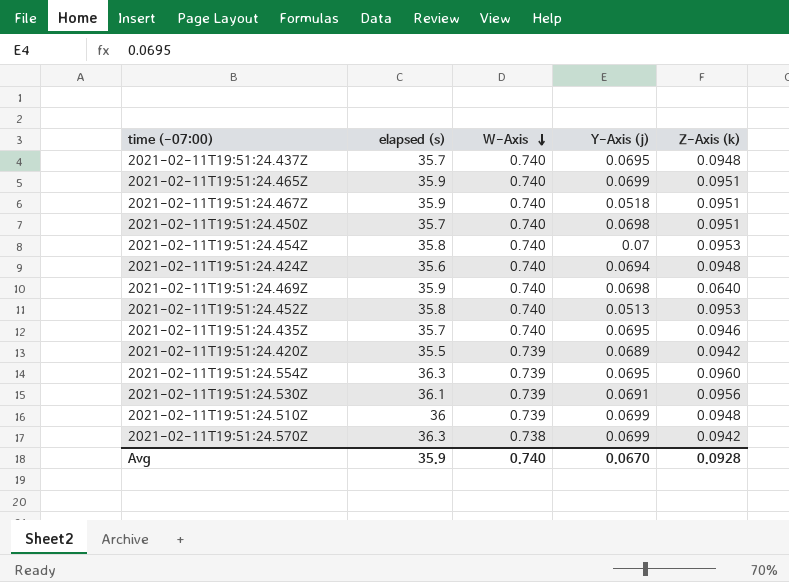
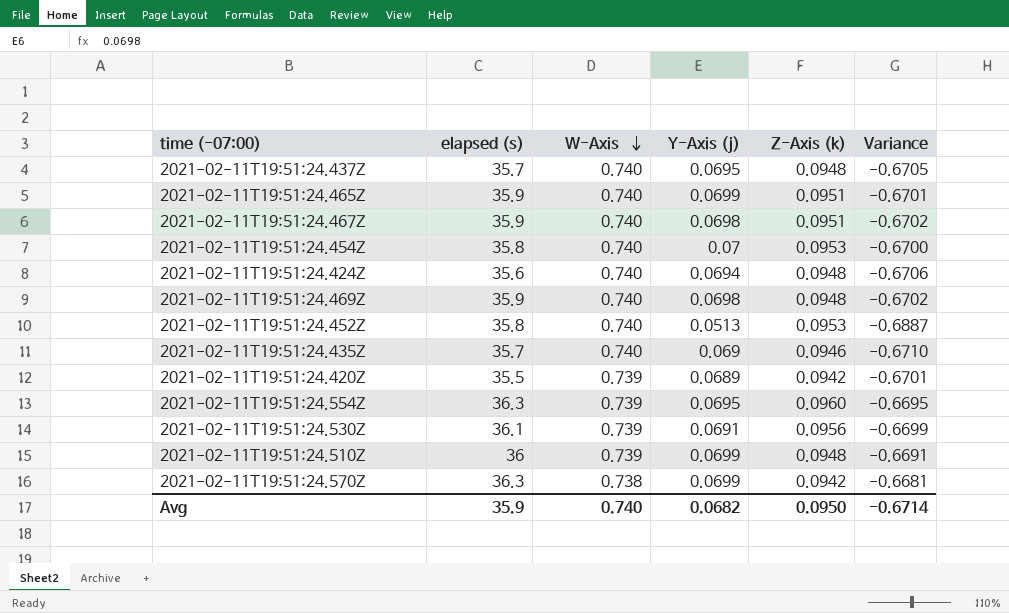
column Variance | formula: none -> [Y-Axis (j)] - [W-Axis]
row 2021-02-11T19:51:24.450Z: 35.7 | 0.740 | 0.0698 | 0.0951 -> none
2021-02-11T19:51:24.467Z | Y-Axis (j): 0.0518 -> 0.0698
2021-02-11T19:51:24.469Z | Z-Axis (k): 0.0640 -> 0.0948
2021-02-11T19:51:24.435Z | Y-Axis (j): 0.0695 -> 0.069
Avg | Y-Axis (j): 0.0670 -> 0.0682
Avg | Z-Axis (k): 0.0928 -> 0.0950

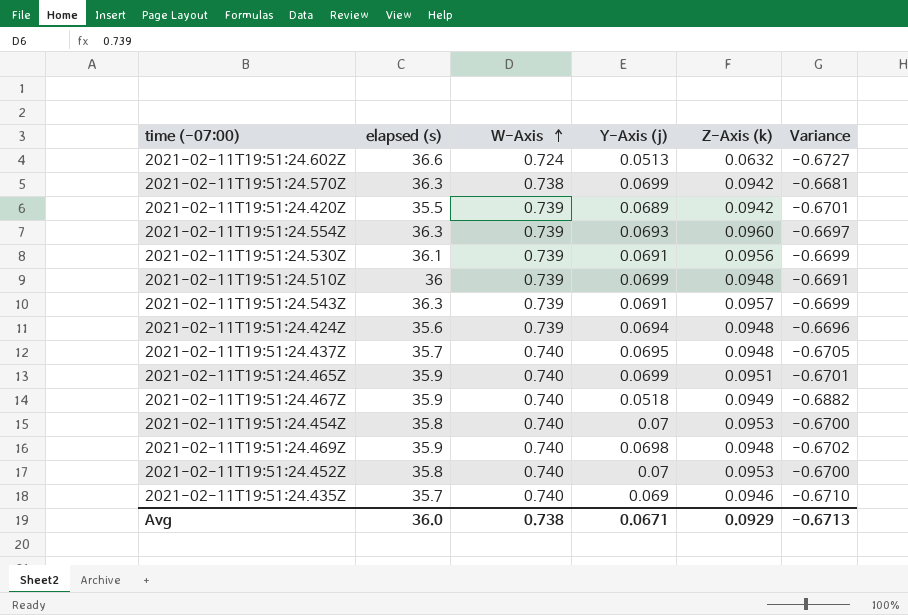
row order: W-Axis descending -> W-Axis ascending
row 2021-02-11T19:51:24.602Z: none -> 36.6 | 0.724 | 0.0513 | 0.0632 | -0.6727
2021-02-11T19:51:24.554Z | Y-Axis (j): 0.0695 -> 0.0693
2021-02-11T19:51:24.554Z | Variance: -0.6695 -> -0.6697
row 2021-02-11T19:51:24.543Z: none -> 36.3 | 0.739 | 0.0691 | 0.0957 | -0.6699
2021-02-11T19:51:24.424Z | W-Axis: 0.740 -> 0.739
2021-02-11T19:51:24.424Z | Variance: -0.6706 -> -0.6696
2021-02-11T19:51:24.467Z | Y-Axis (j): 0.0698 -> 0.0518
2021-02-11T19:51:24.467Z | Z-Axis (k): 0.0951 -> 0.0949
2021-02-11T19:51:24.467Z | Variance: -0.6702 -> -0.6882
2021-02-11T19:51:24.452Z | Y-Axis (j): 0.0513 -> 0.07
2021-02-11T19:51:24.452Z | Variance: -0.6887 -> -0.6700
Avg | elapsed (s): 35.9 -> 36.0
Avg | W-Axis: 0.740 -> 0.738
Avg | Y-Axis (j): 0.0682 -> 0.0671
Avg | Z-Axis (k): 0.0950 -> 0.0929
Avg | Variance: -0.6714 -> -0.6713

